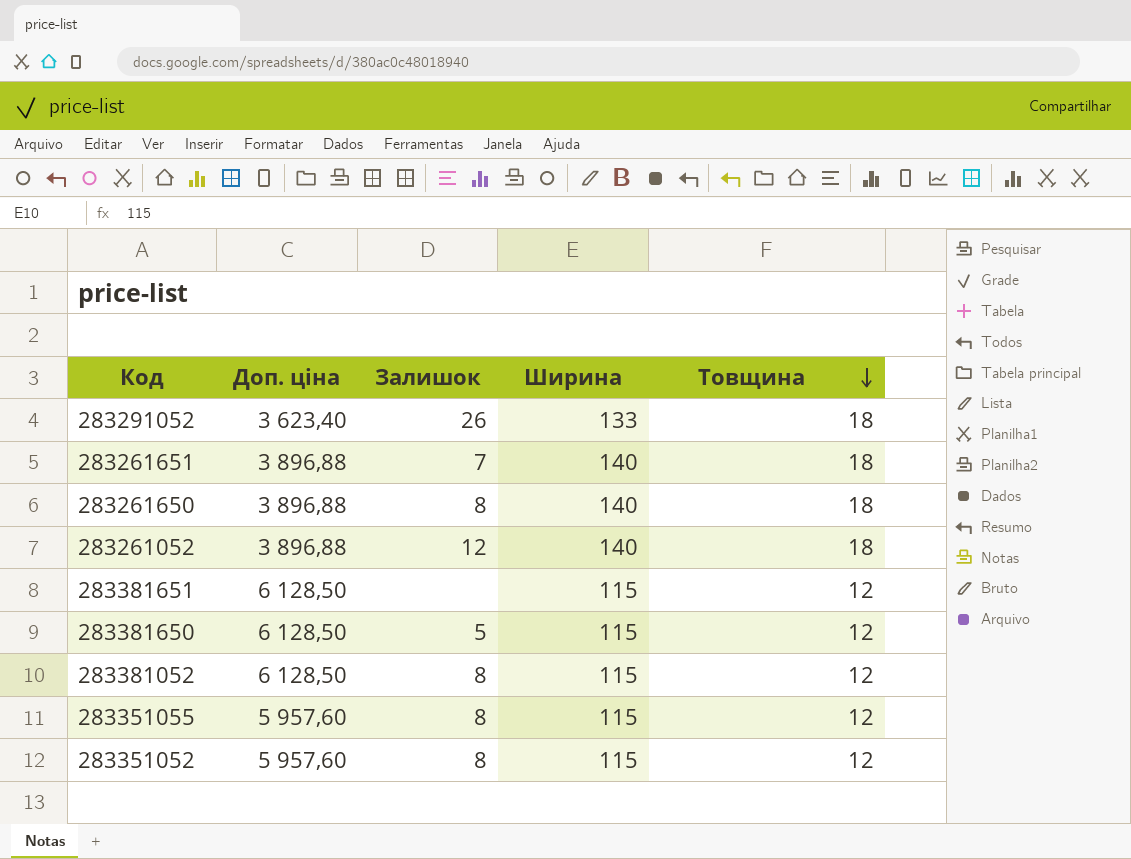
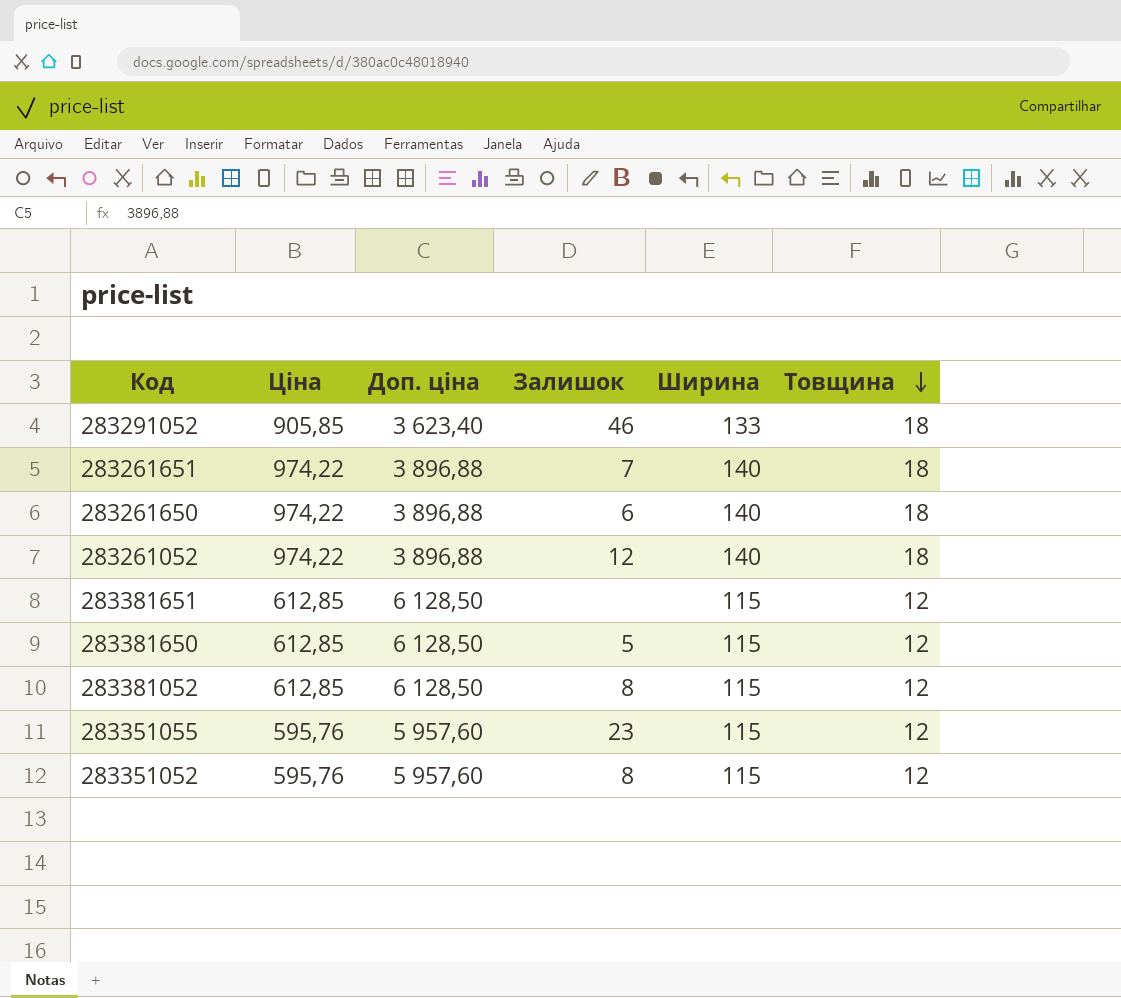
column Ціна | position: none -> 2
283291052 | Залишок: 26 -> 46
283261650 | Залишок: 8 -> 6
283351055 | Залишок: 8 -> 23

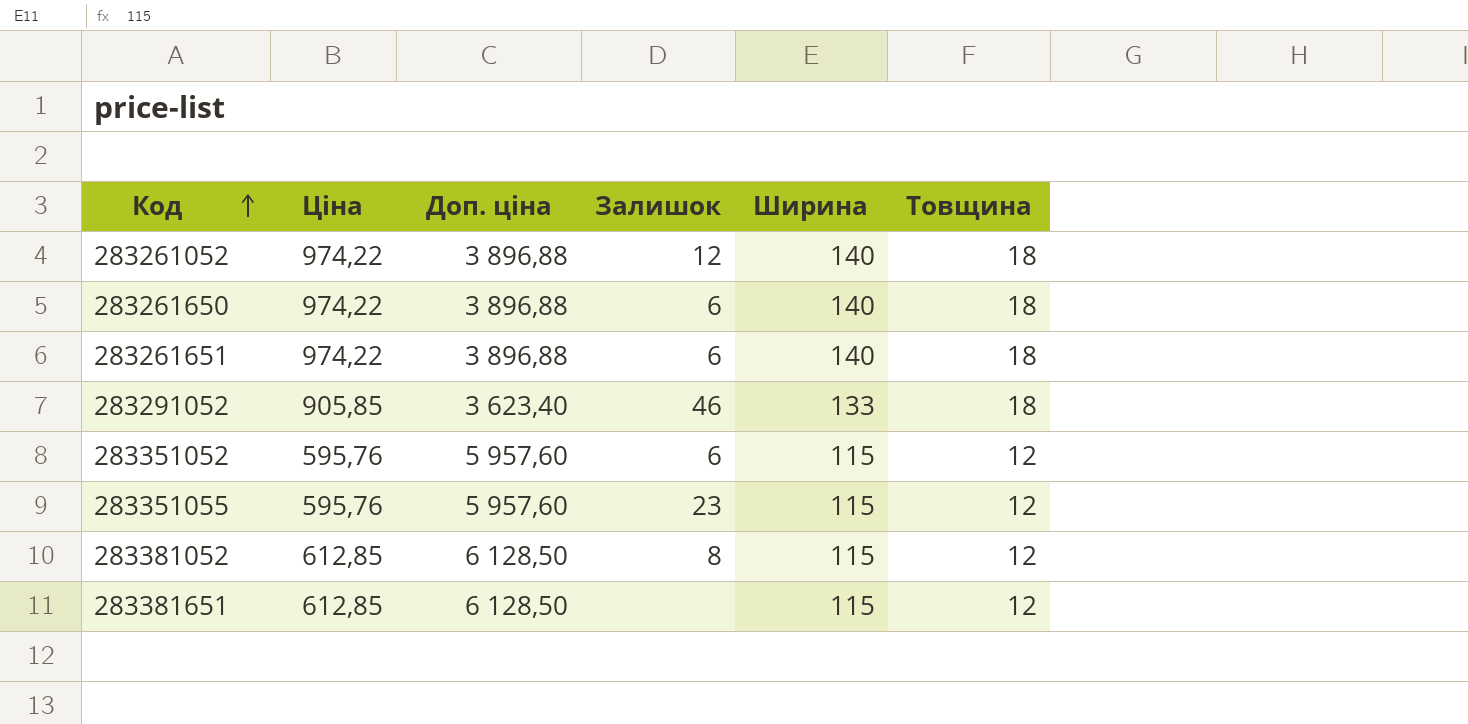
row order: Товщина descending -> Код ascending
row 283381650: 612,85 | 6 128,50 | 5 | 115 | 12 -> none
283261651 | Залишок: 7 -> 6
283351052 | Залишок: 8 -> 6

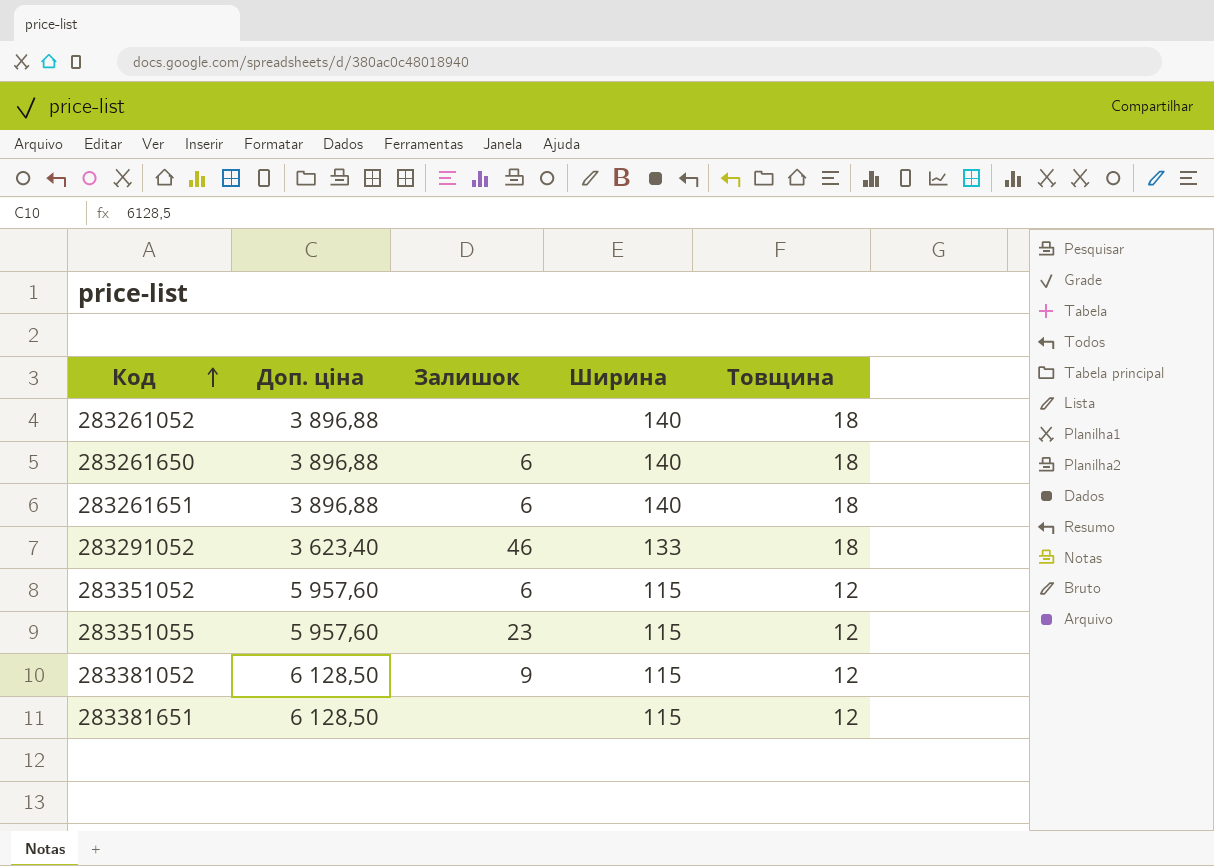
column Ціна | position: 2 -> none
283261052 | Залишок: 12 -> none
283381052 | Залишок: 8 -> 9

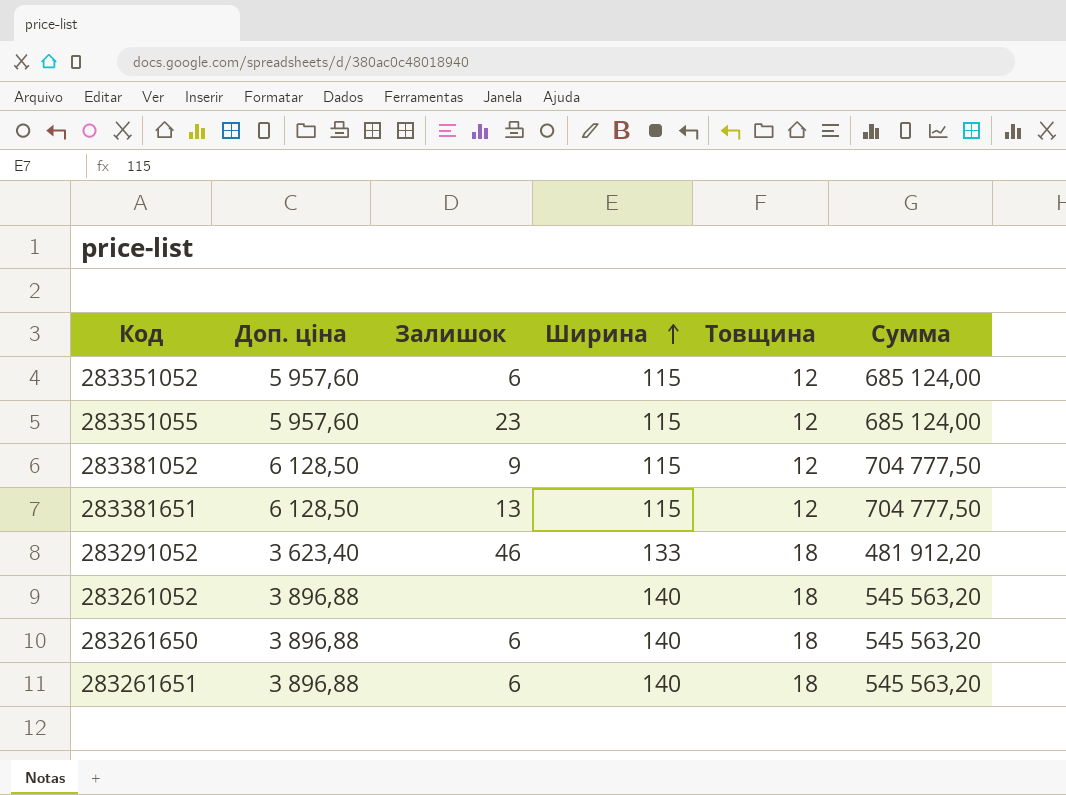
row order: Код ascending -> Ширина ascending
column Сумма | formula: none -> [Доп. ціна] * [Ширина]
283381651 | Залишок: none -> 13

